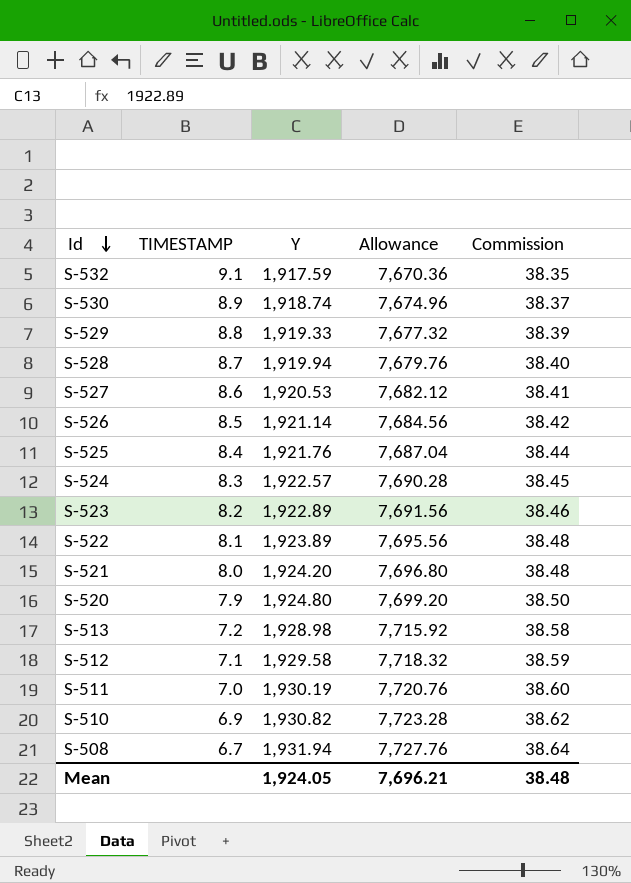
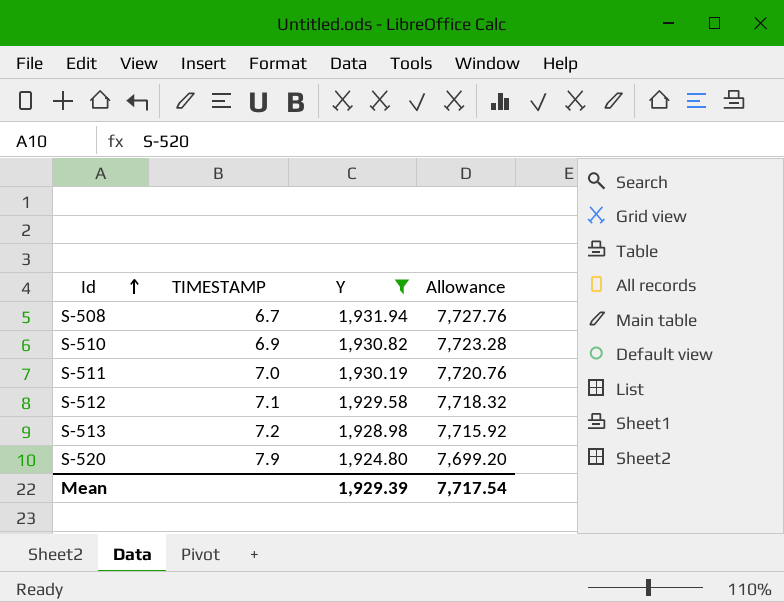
filter: none -> Y >= 1,924.80
row order: Id descending -> Id ascending
column Commission | formula: [Y] * 0.02 -> none
Mean | Y: 1,924.05 -> 1,929.39
Mean | Allowance: 7,696.21 -> 7,717.54

